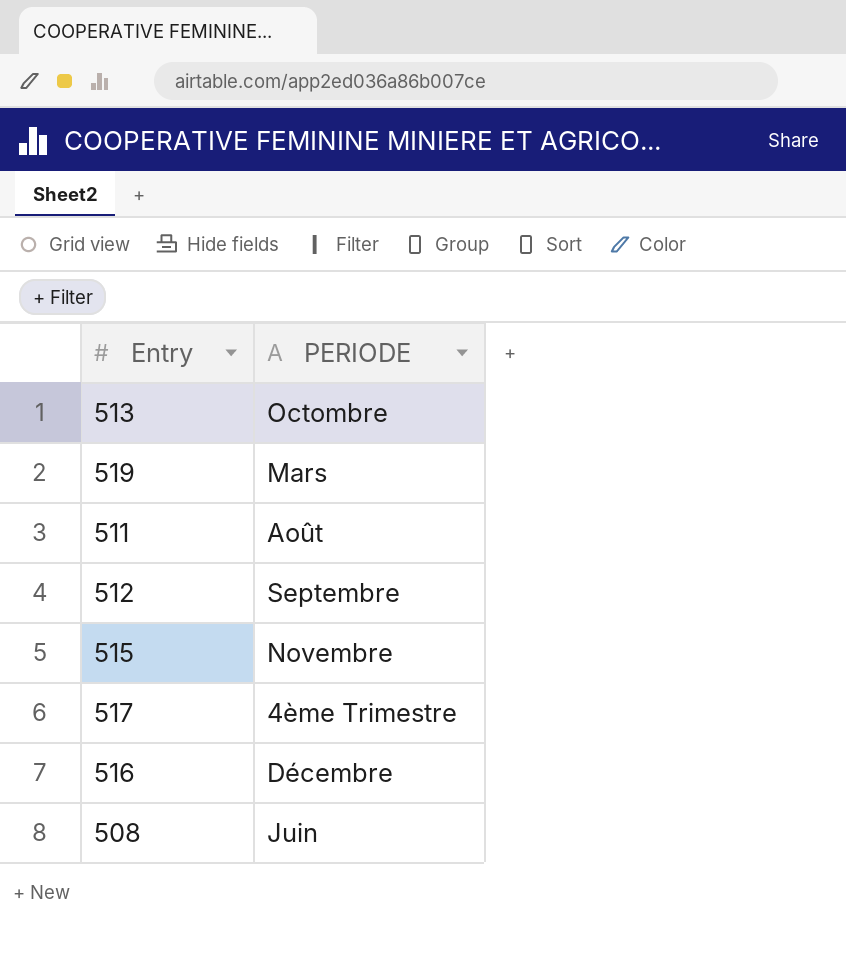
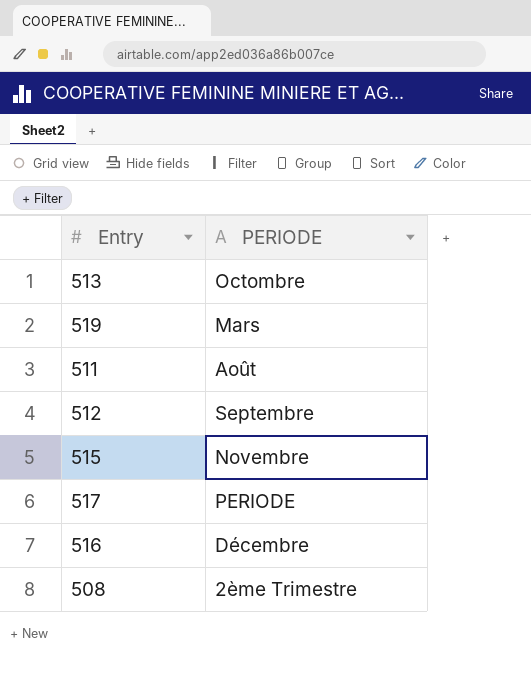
517 | PERIODE: 4ème Trimestre -> PERIODE
508 | PERIODE: Juin -> 2ème Trimestre

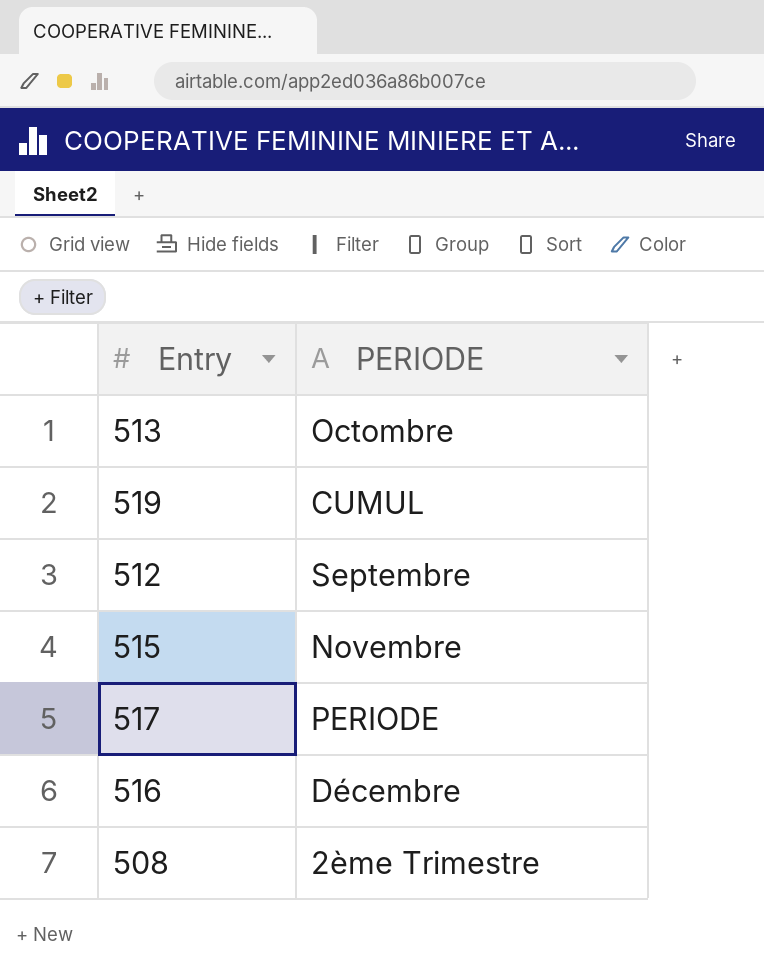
row 511: Août -> none
519 | PERIODE: Mars -> CUMUL

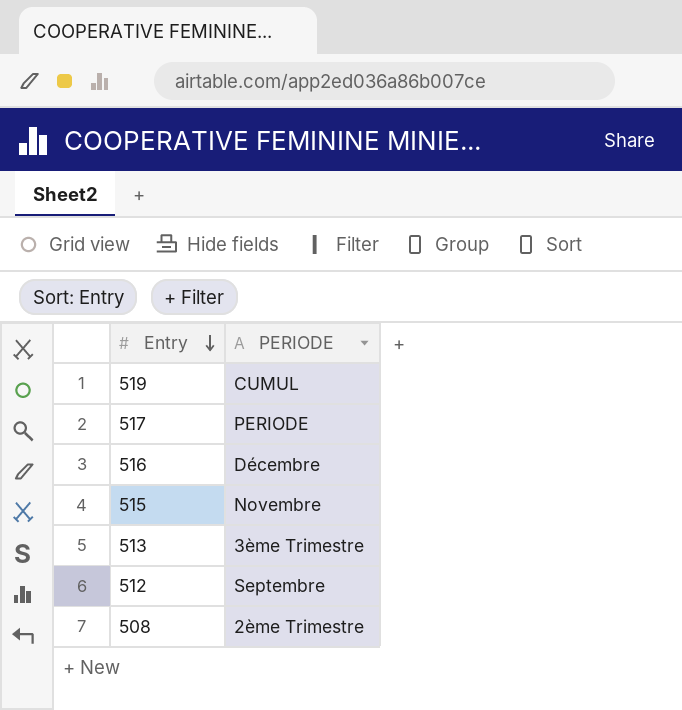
row order: none -> Entry descending
513 | PERIODE: Octombre -> 3ème Trimestre

